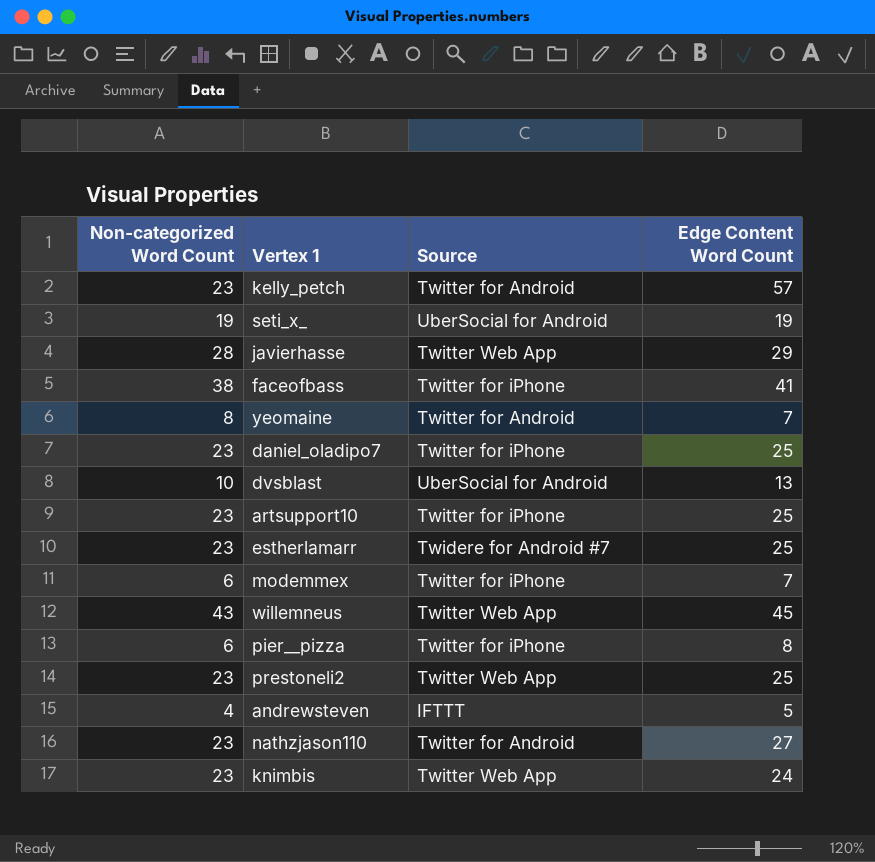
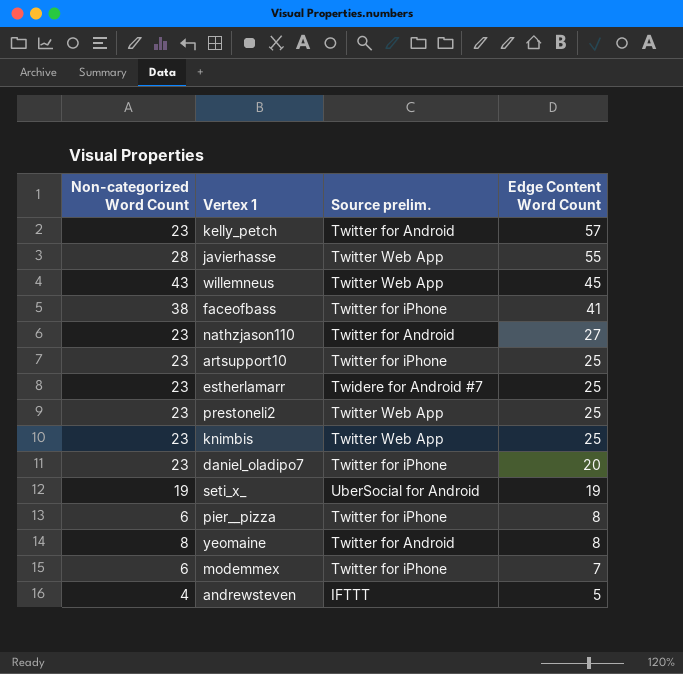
row order: none -> Edge Content Word Count descending
column name: Source -> Source prelim.
row dvsblast: 10 | UberSocial for Android | 13 -> none
javierhasse | Edge Content Word Count: 29 -> 55
knimbis | Edge Content Word Count: 24 -> 25
daniel_oladipo7 | Edge Content Word Count: 25 -> 20
yeomaine | Edge Content Word Count: 7 -> 8

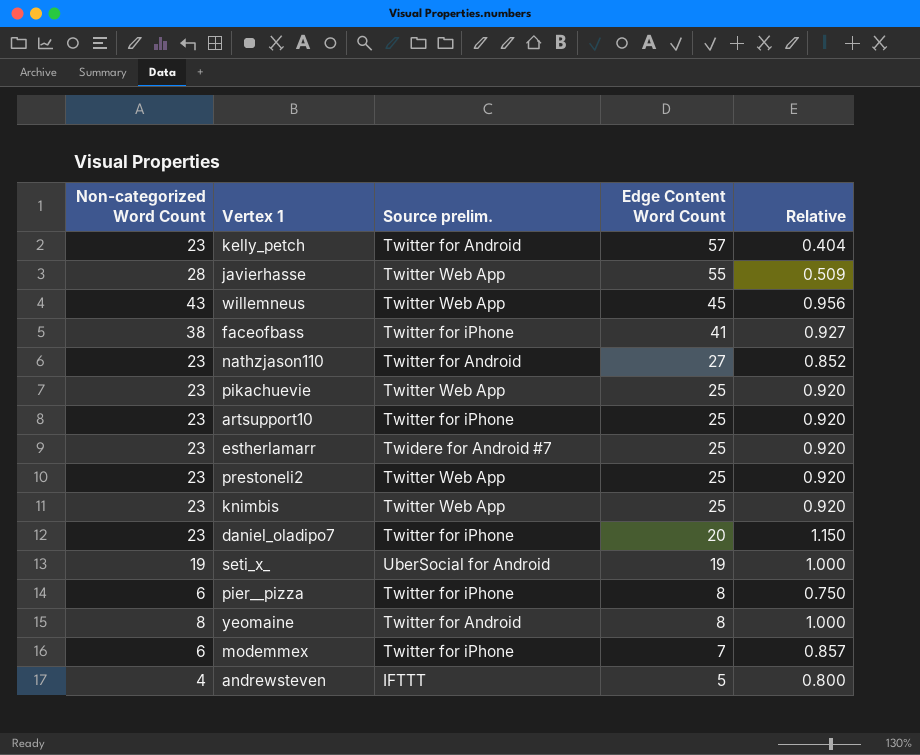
column Relative | formula: none -> [Non-categorized Word Count] / [Edge Content Word Count]
row pikachuevie: none -> 23 | Twitter Web App | 25 | 0.920

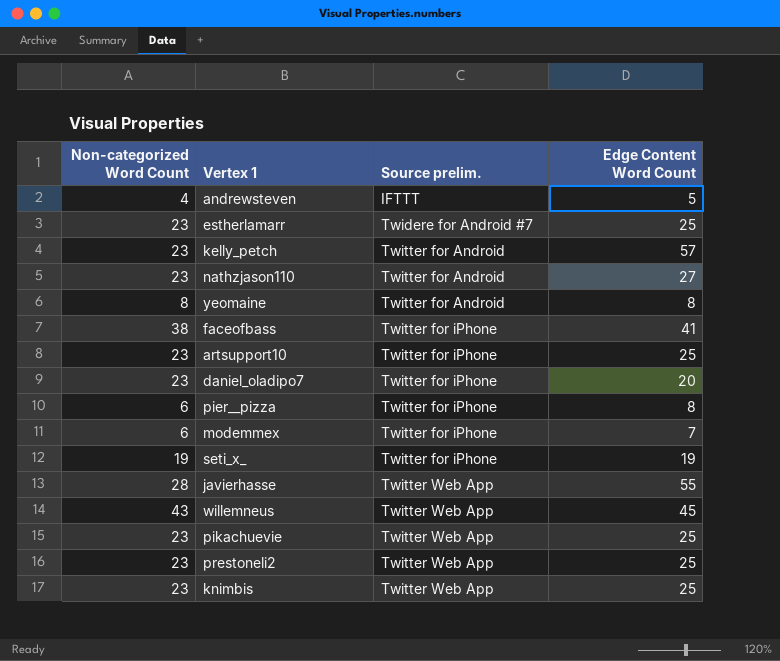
row order: Edge Content Word Count descending -> Source prelim. ascending
column Relative | formula: [Non-categorized Word Count] / [Edge Content Word Count] -> none
seti_x_ | Source prelim.: UberSocial for Android -> Twitter for iPhone

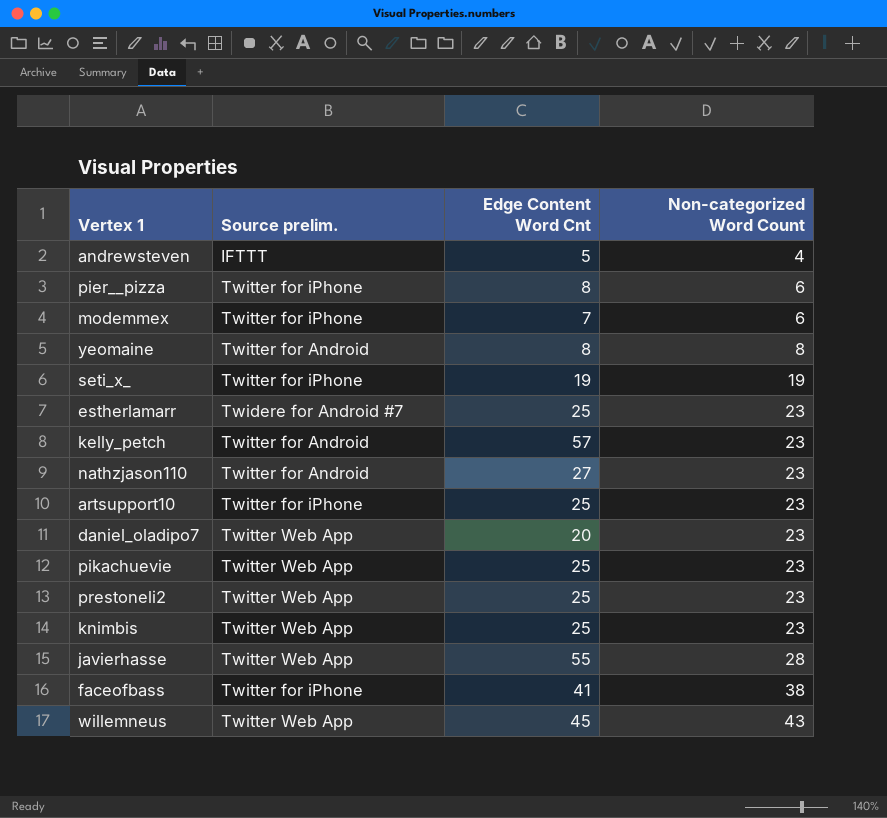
row order: Source prelim. ascending -> Non-categorized Word Count ascending
column name: Edge Content Word Count -> Edge Content Word Cnt
column Non-categorized Word Count | position: 1 -> 4
daniel_oladipo7 | Source prelim.: Twitter for iPhone -> Twitter Web App

